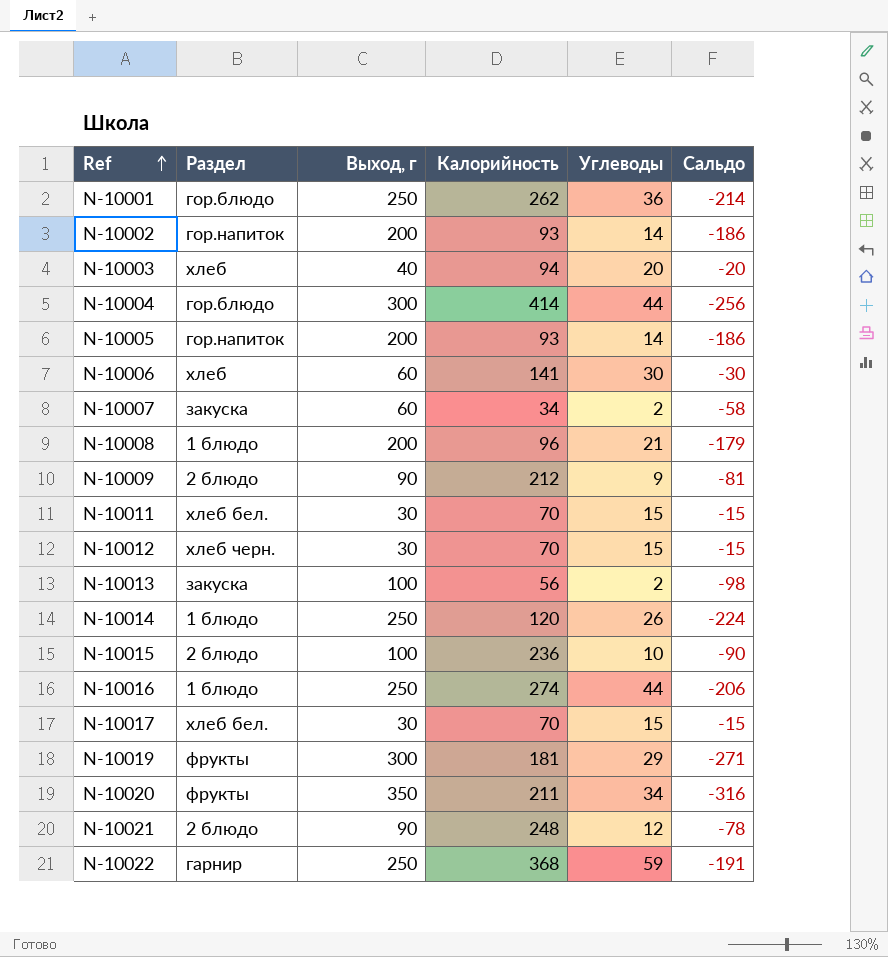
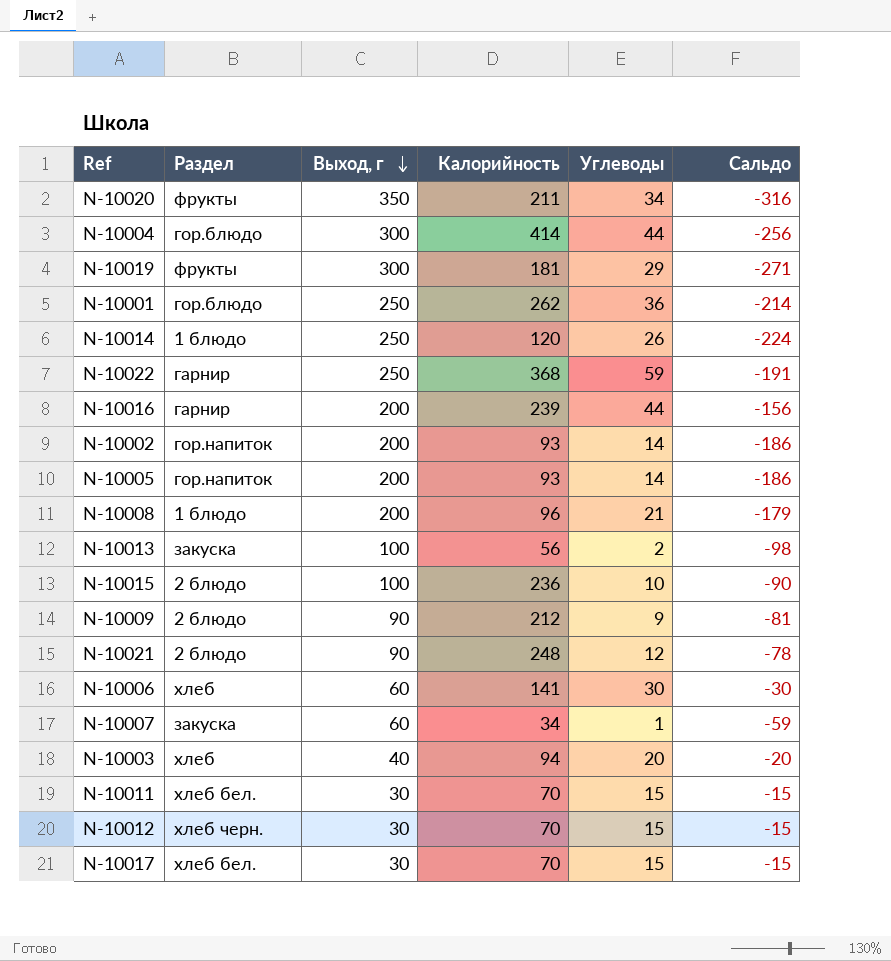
row order: Ref ascending -> Выход, г descending
N-10016 | Раздел: 1 блюдо -> гарнир
N-10016 | Выход, г: 250 -> 200
N-10016 | Калорийность: 274 -> 239
N-10016 | Сальдо: -206 -> -156
N-10007 | Углеводы: 2 -> 1
N-10007 | Сальдо: -58 -> -59

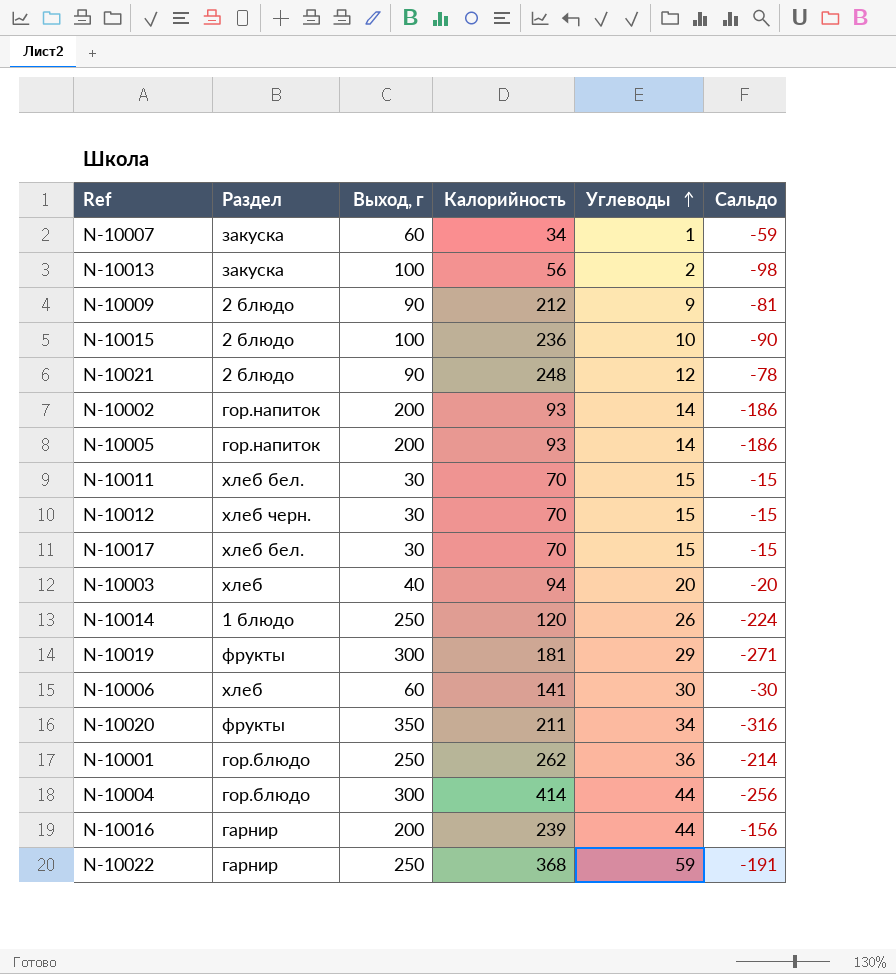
row order: Выход, г descending -> Углеводы ascending
row N-10008: 1 блюдо | 200 | 96 | 21 | -179 -> none

